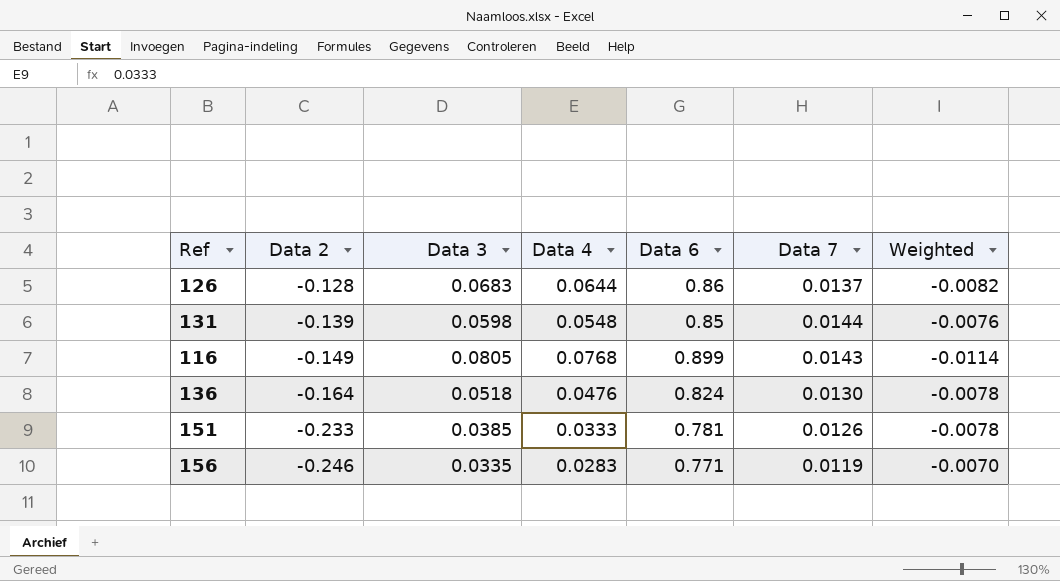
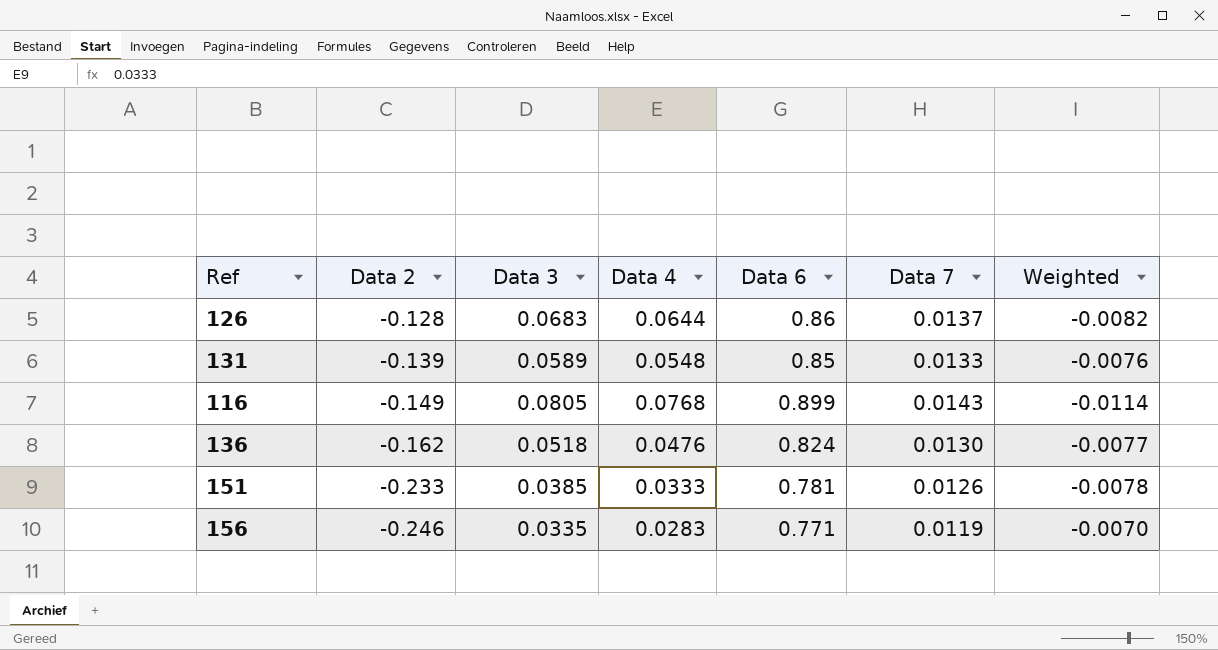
131 | Data 3: 0.0598 -> 0.0589
131 | Data 7: 0.0144 -> 0.0133
136 | Data 2: -0.164 -> -0.162
136 | Weighted: -0.0078 -> -0.0077

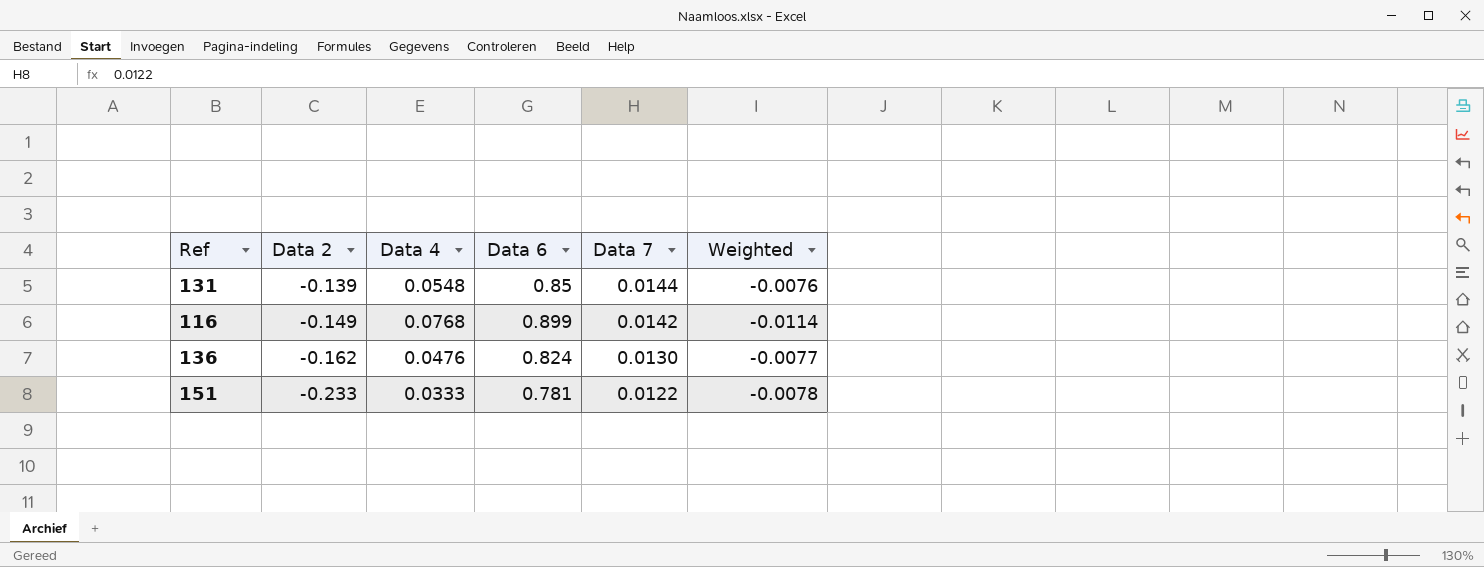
column Data 3 | position: 3 -> none
row 126: -0.128 | 0.0683 | 0.0644 | 0.86 | 0.0137 | -0.0082 -> none
row 156: -0.246 | 0.0335 | 0.0283 | 0.771 | 0.0119 | -0.0070 -> none
131 | Data 7: 0.0133 -> 0.0144
116 | Data 7: 0.0143 -> 0.0142
151 | Data 7: 0.0126 -> 0.0122

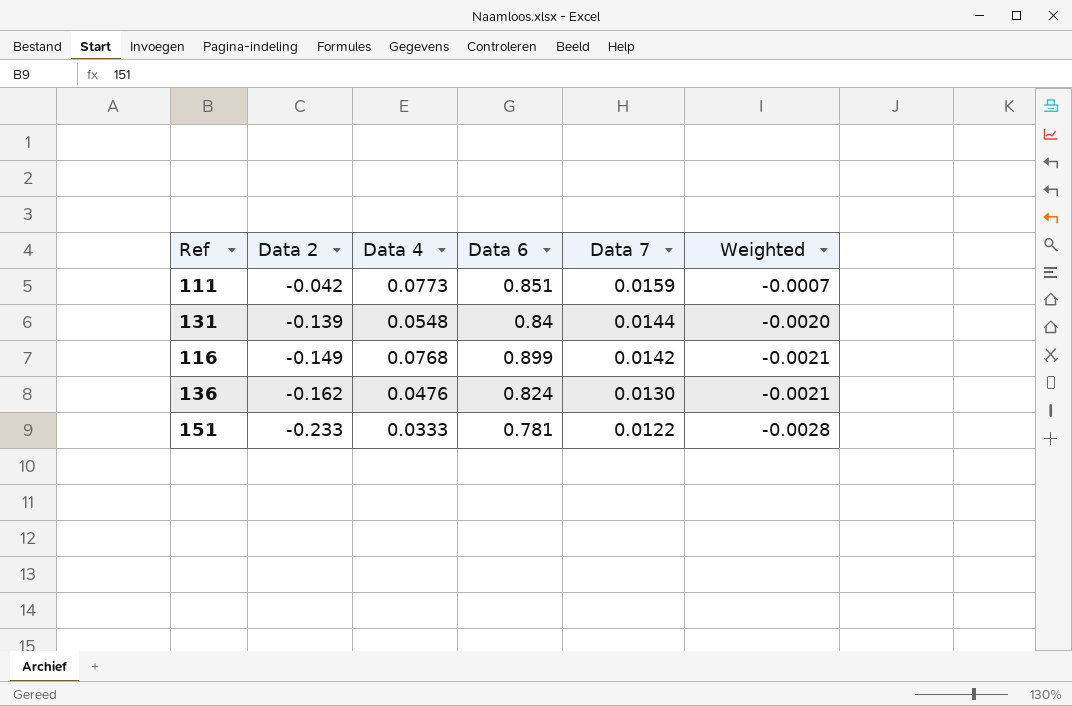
column Weighted | formula: [Data 2] * [Data 4] -> [Data 2] * [Data 7]
row 111: none -> -0.042 | 0.0773 | 0.851 | 0.0159 | -0.0007
131 | Data 6: 0.85 -> 0.84

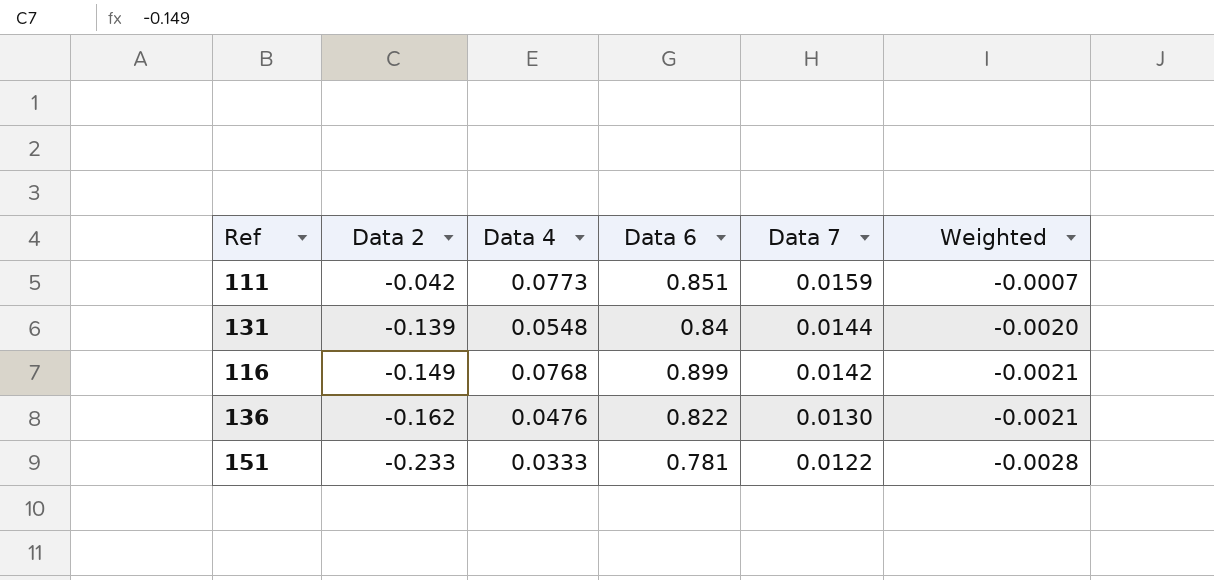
136 | Data 6: 0.824 -> 0.822

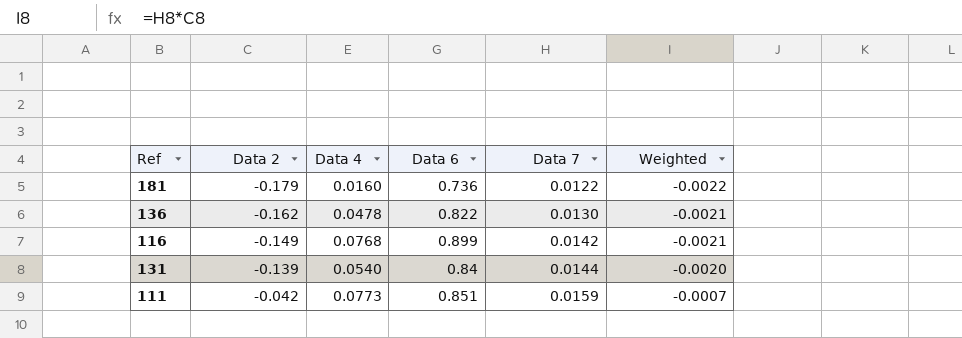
row order: Data 2 descending -> Data 2 ascending
row 151: -0.233 | 0.0333 | 0.781 | 0.0122 | -0.0028 -> none
row 181: none -> -0.179 | 0.0160 | 0.736 | 0.0122 | -0.0022
136 | Data 4: 0.0476 -> 0.0478
131 | Data 4: 0.0548 -> 0.0540

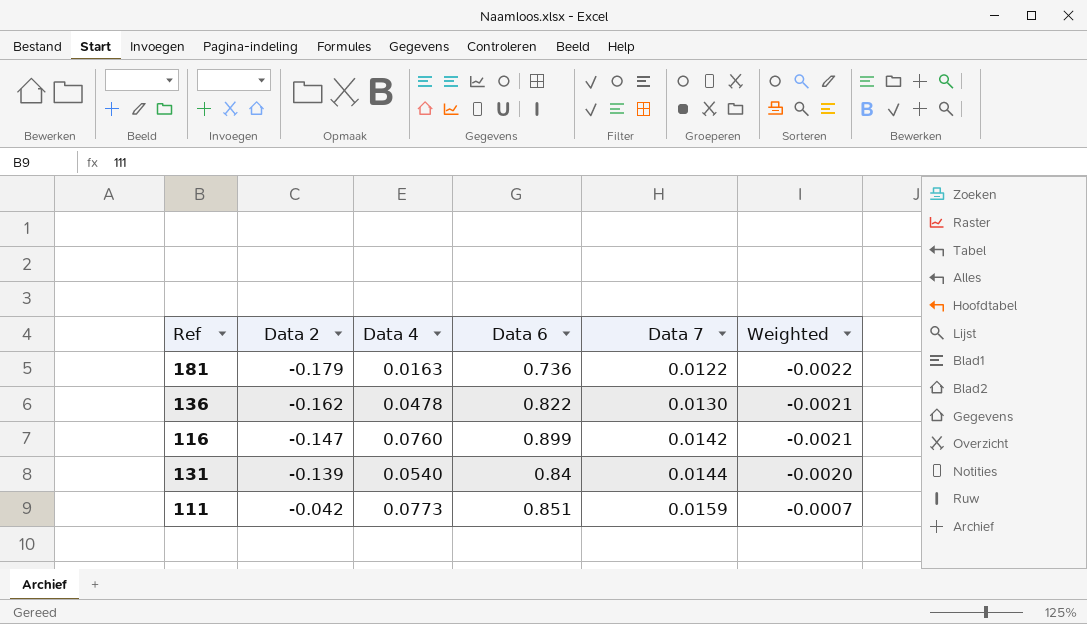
181 | Data 4: 0.0160 -> 0.0163
116 | Data 2: -0.149 -> -0.147
116 | Data 4: 0.0768 -> 0.0760

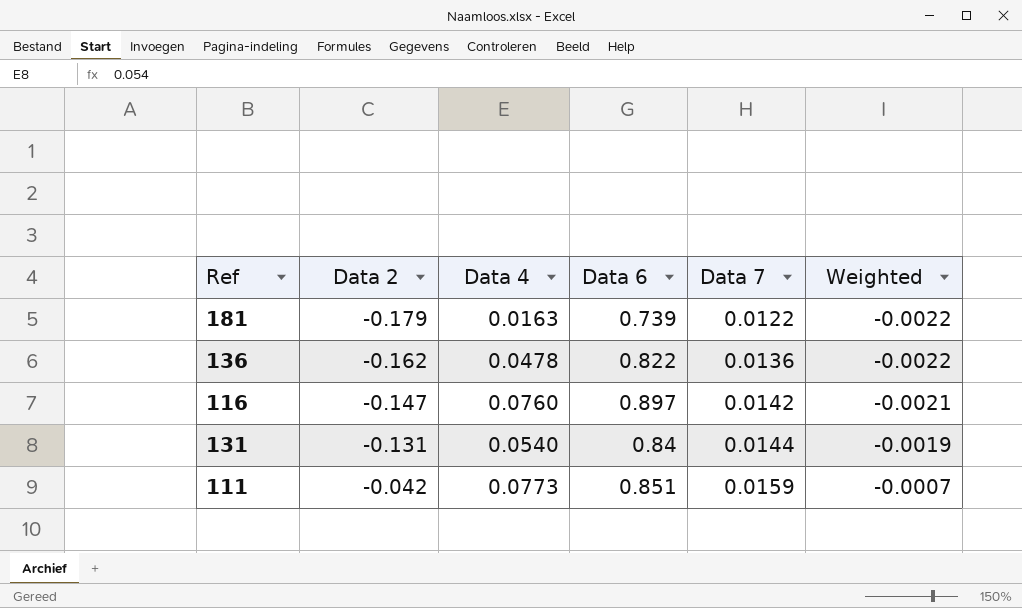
181 | Data 6: 0.736 -> 0.739
136 | Data 7: 0.0130 -> 0.0136
136 | Weighted: -0.0021 -> -0.0022
116 | Data 6: 0.899 -> 0.897
131 | Data 2: -0.139 -> -0.131
131 | Weighted: -0.0020 -> -0.0019

